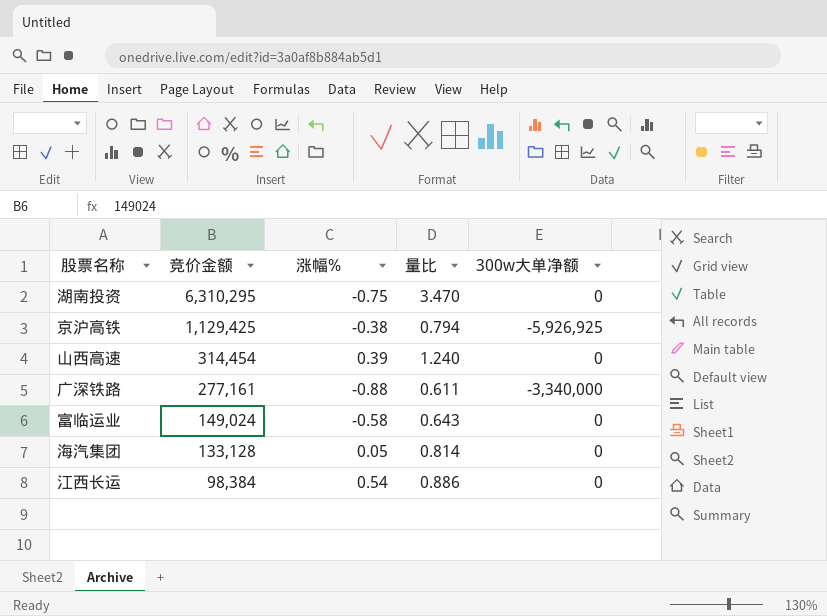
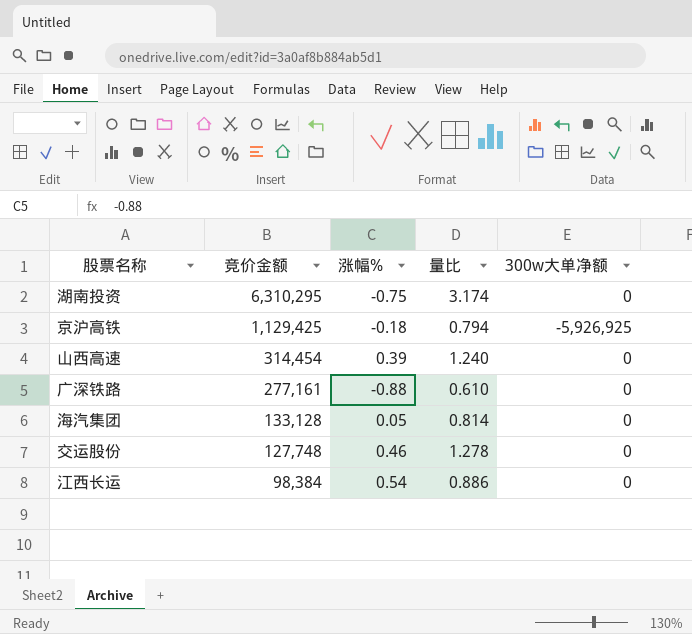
row 富临运业: 149,024 | -0.58 | 0.643 | 0 -> none
湖南投资 | 量比: 3.470 -> 3.174
京沪高铁 | 涨幅%: -0.38 -> -0.18
广深铁路 | 量比: 0.611 -> 0.610
广深铁路 | 300w大单净额: -3,340,000 -> 0
row 交运股份: none -> 127,748 | 0.46 | 1.278 | 0

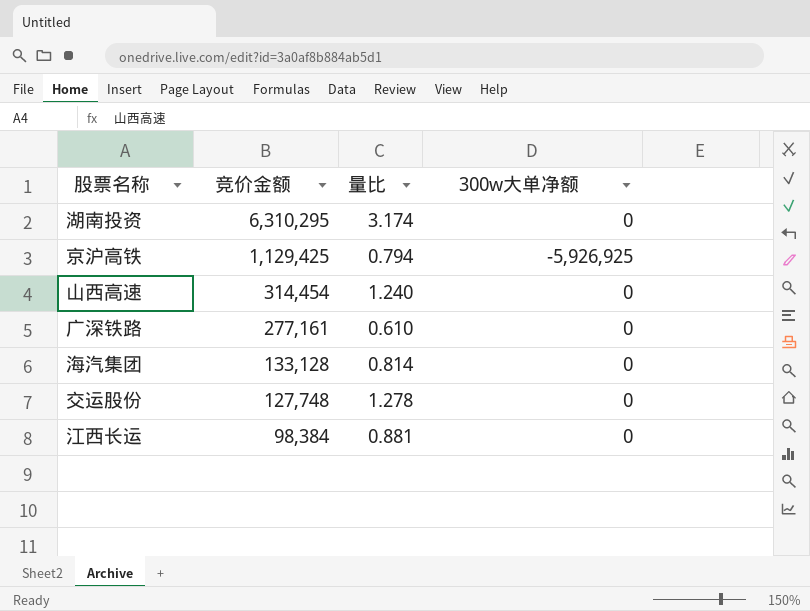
column 涨幅% | position: 3 -> none
江西长运 | 量比: 0.886 -> 0.881

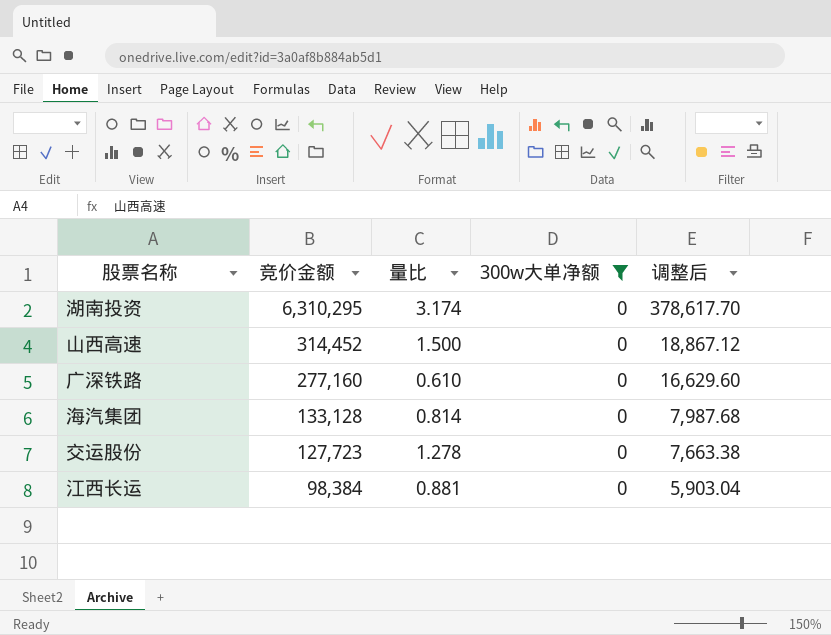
filter: none -> 300w大单净额 = 0
column 调整后 | formula: none -> [竞价金额] * 0.06
山西高速 | 竞价金额: 314,454 -> 314,452
山西高速 | 量比: 1.240 -> 1.500
广深铁路 | 竞价金额: 277,161 -> 277,160
交运股份 | 竞价金额: 127,748 -> 127,723

